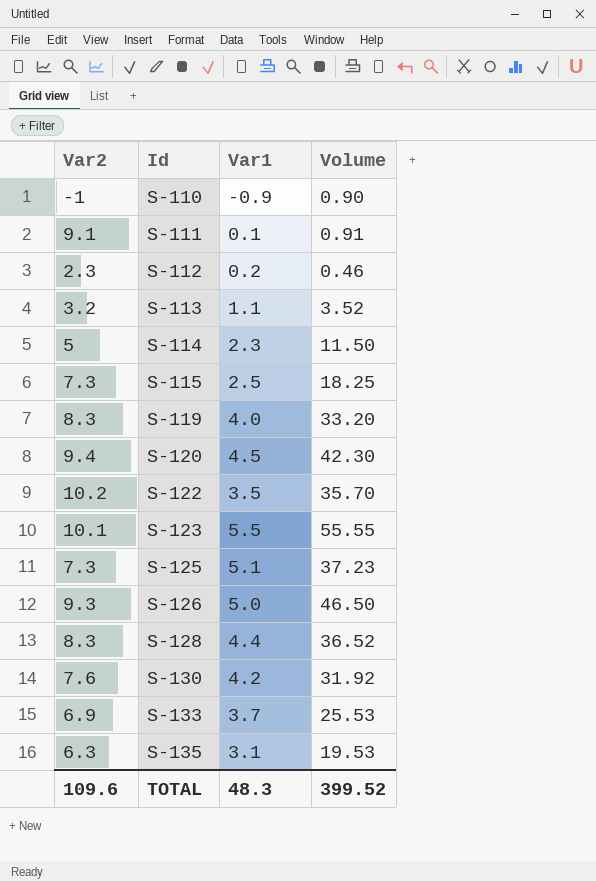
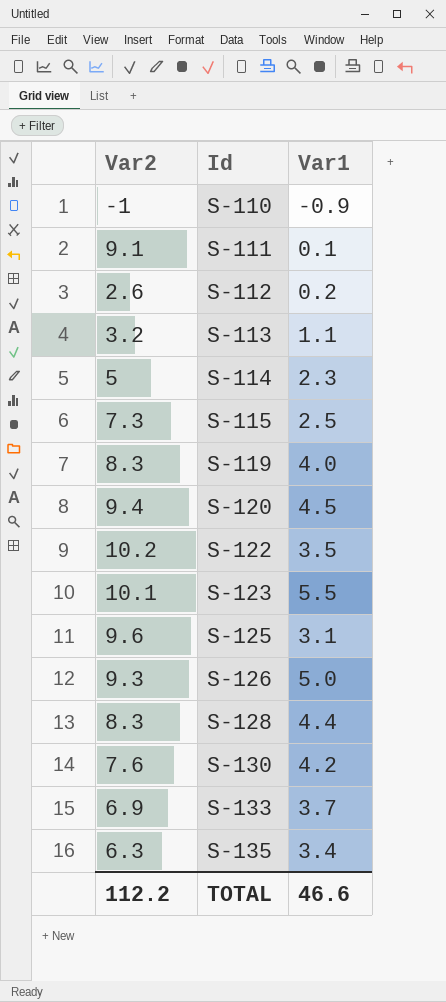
column Volume | formula: [Var2] * [Var1] -> none
S-112 | Var2: 2.3 -> 2.6
S-125 | Var2: 7.3 -> 9.6
S-125 | Var1: 5.1 -> 3.1
S-135 | Var1: 3.1 -> 3.4
TOTAL | Var2: 109.6 -> 112.2
TOTAL | Var1: 48.3 -> 46.6

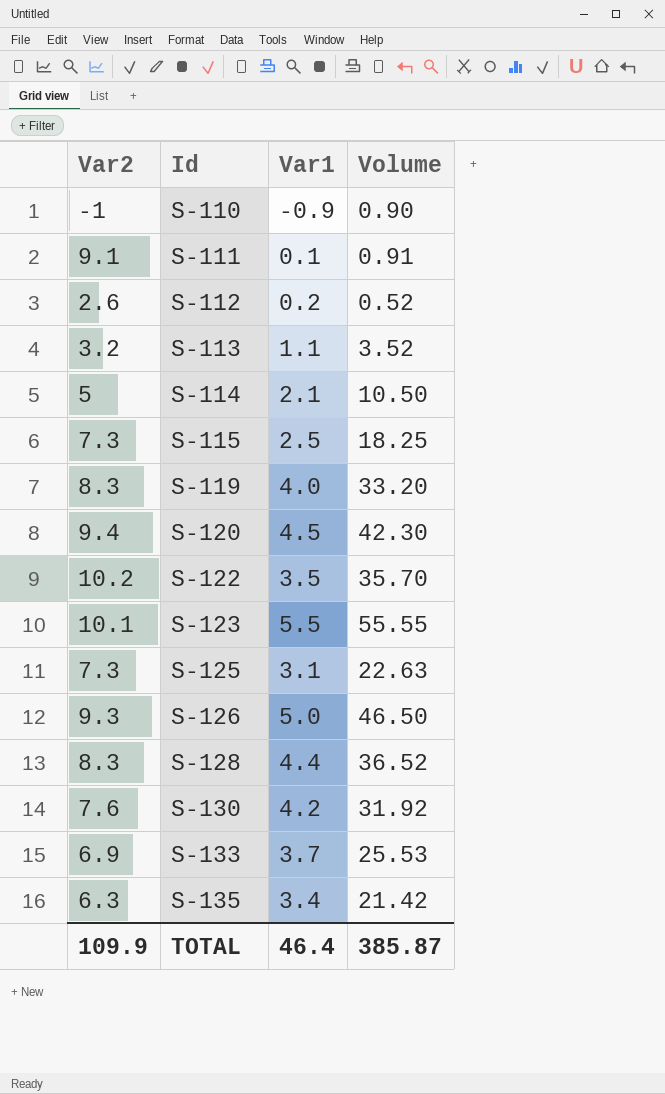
column Volume | formula: none -> [Var2] * [Var1]
S-114 | Var1: 2.3 -> 2.1
S-125 | Var2: 9.6 -> 7.3
TOTAL | Var2: 112.2 -> 109.9
TOTAL | Var1: 46.6 -> 46.4

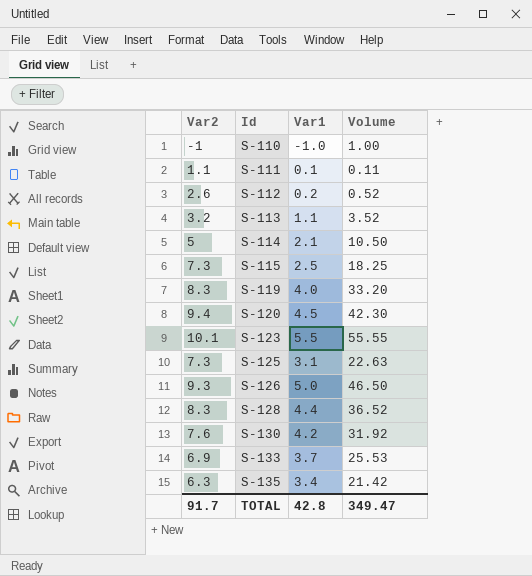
row S-122: 10.2 | 3.5 | 35.70 -> none
S-110 | Var1: -0.9 -> -1.0
S-110 | Volume: 0.90 -> 1.00
S-111 | Var2: 9.1 -> 1.1
S-111 | Volume: 0.91 -> 0.11
TOTAL | Var2: 109.9 -> 91.7
TOTAL | Var1: 46.4 -> 42.8
TOTAL | Volume: 385.87 -> 349.47

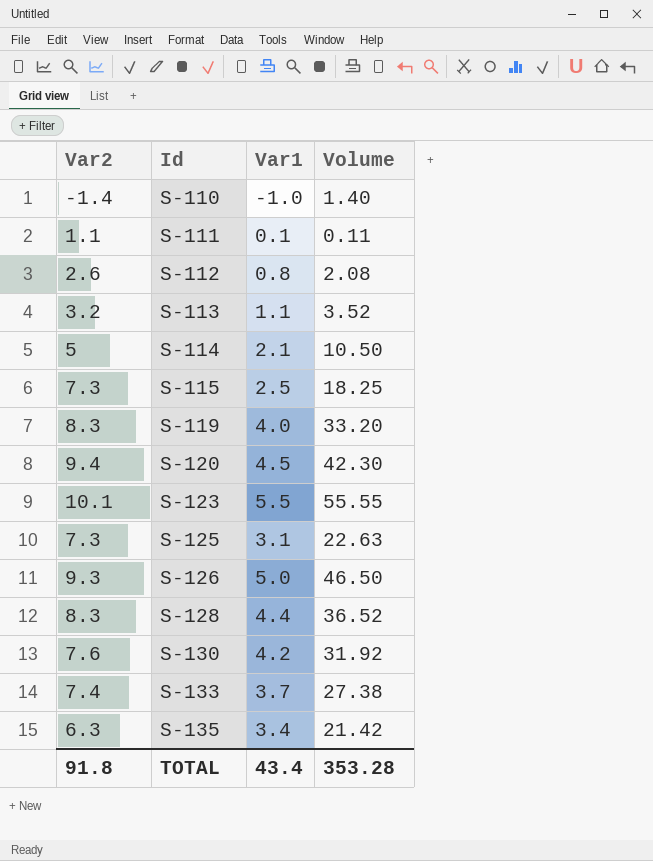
S-110 | Var2: -1 -> -1.4
S-110 | Volume: 1.00 -> 1.40
S-112 | Var1: 0.2 -> 0.8
S-112 | Volume: 0.52 -> 2.08
S-133 | Var2: 6.9 -> 7.4
S-133 | Volume: 25.53 -> 27.38
TOTAL | Var2: 91.7 -> 91.8
TOTAL | Var1: 42.8 -> 43.4
TOTAL | Volume: 349.47 -> 353.28

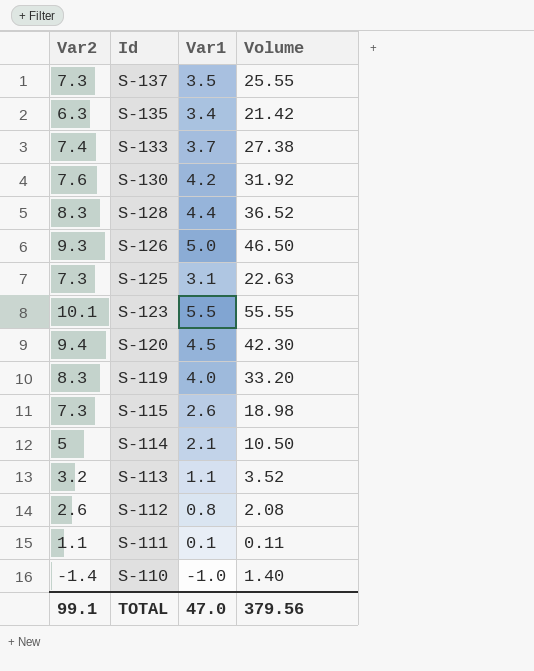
row order: Id ascending -> Id descending
row S-137: none -> 7.3 | 3.5 | 25.55
S-115 | Var1: 2.5 -> 2.6
S-115 | Volume: 18.25 -> 18.98
TOTAL | Var2: 91.8 -> 99.1
TOTAL | Var1: 43.4 -> 47.0
TOTAL | Volume: 353.28 -> 379.56

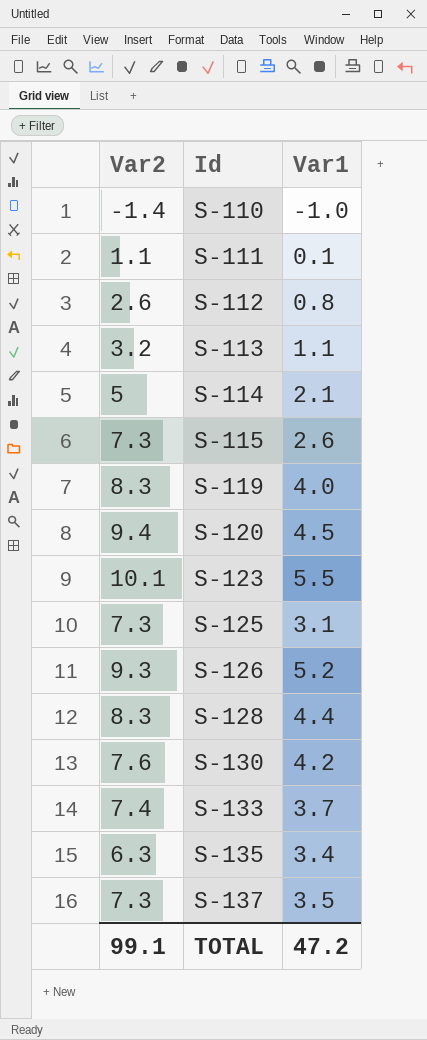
row order: Id descending -> Id ascending
column Volume | formula: [Var2] * [Var1] -> none
S-126 | Var1: 5.0 -> 5.2
TOTAL | Var1: 47.0 -> 47.2

